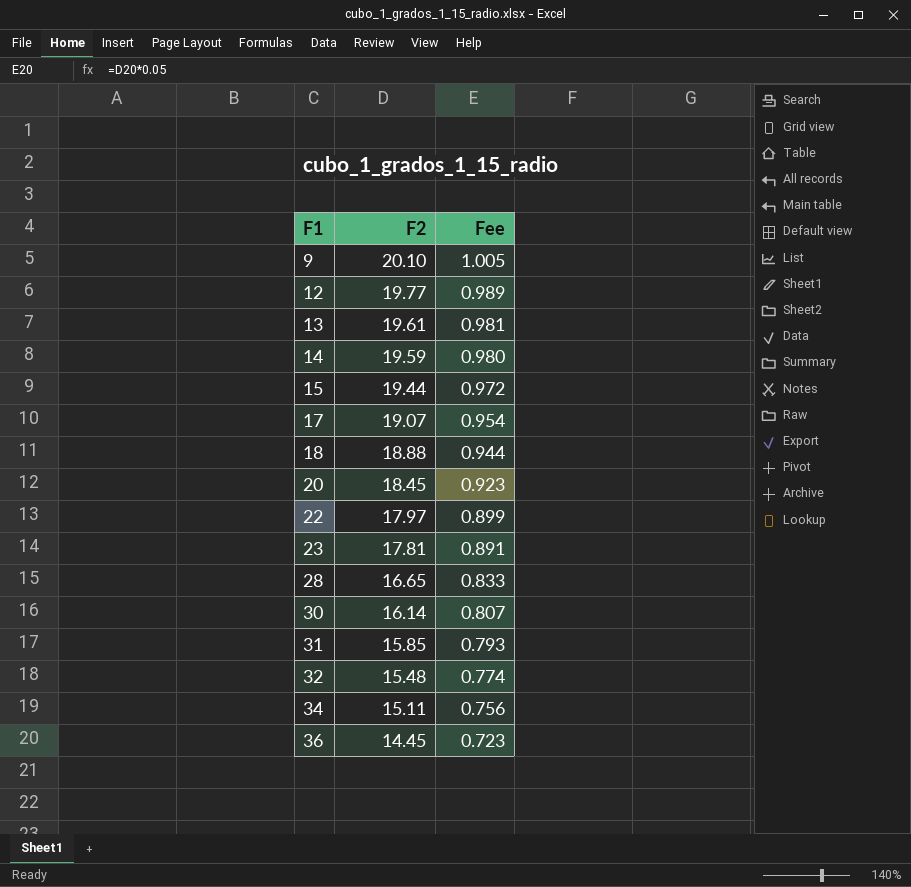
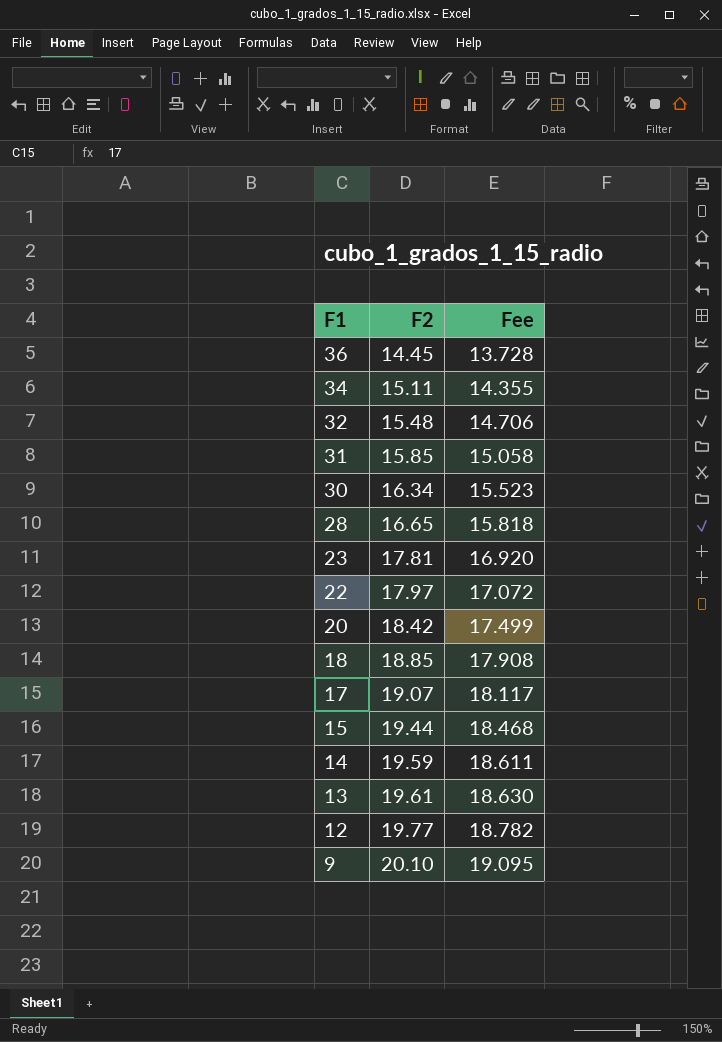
row order: F1 ascending -> F1 descending
column Fee | formula: [F2] * 0.05 -> [F2] * 0.95
30 | F2: 16.14 -> 16.34
20 | F2: 18.45 -> 18.42
18 | F2: 18.88 -> 18.85

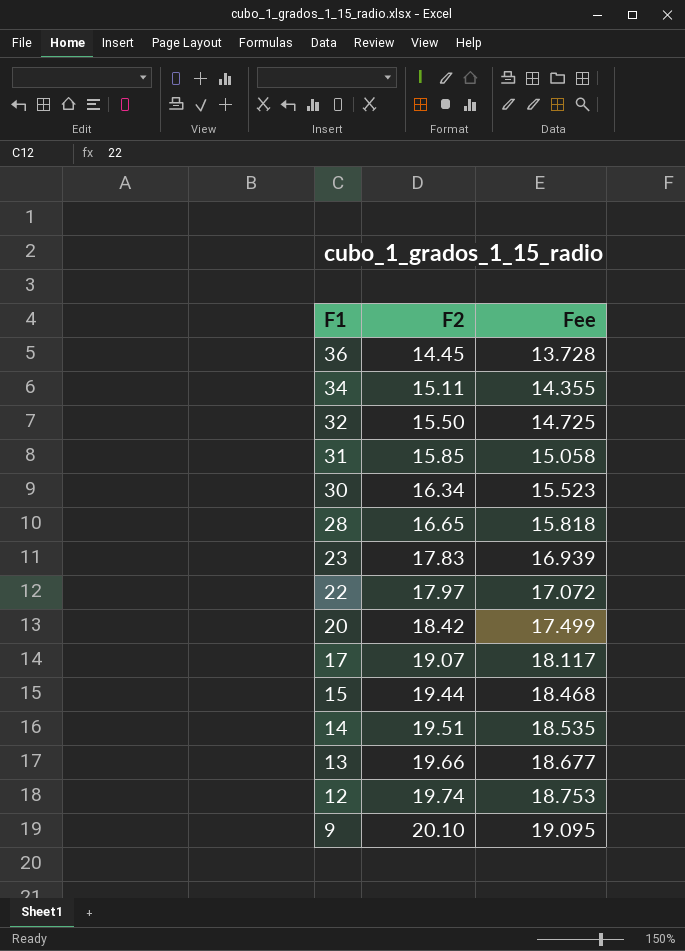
row 18: 18.85 | 17.908 -> none
32 | F2: 15.48 -> 15.50
32 | Fee: 14.706 -> 14.725
23 | F2: 17.81 -> 17.83
23 | Fee: 16.920 -> 16.939
14 | F2: 19.59 -> 19.51
14 | Fee: 18.611 -> 18.535
13 | F2: 19.61 -> 19.66
13 | Fee: 18.630 -> 18.677
12 | F2: 19.77 -> 19.74
12 | Fee: 18.782 -> 18.753

